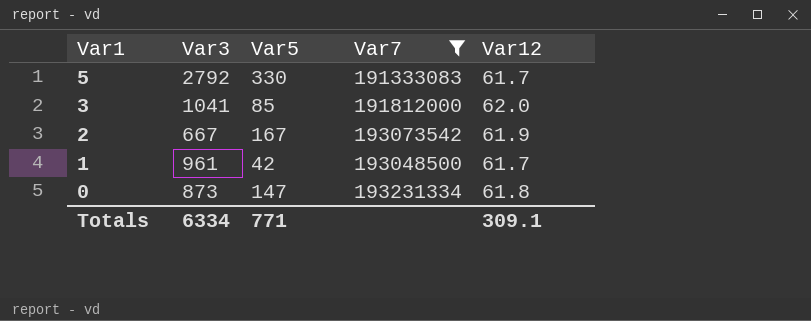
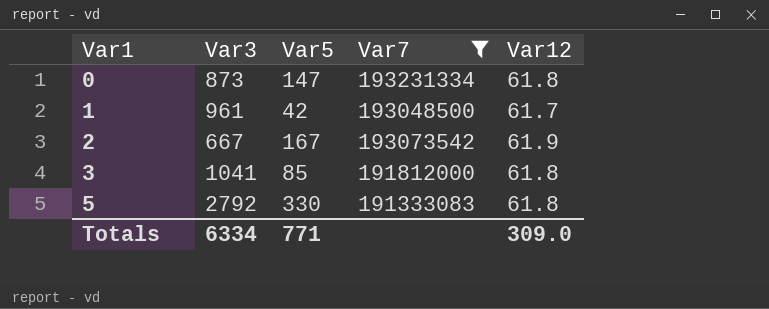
row order: Var1 descending -> Var1 ascending
3 | Var12: 62.0 -> 61.8
5 | Var12: 61.7 -> 61.8
Totals | Var12: 309.1 -> 309.0

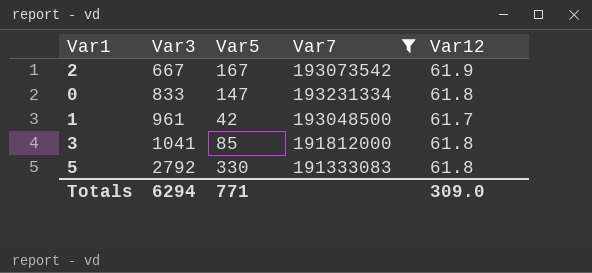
row order: Var1 ascending -> Var3 ascending
0 | Var3: 873 -> 833
Totals | Var3: 6334 -> 6294

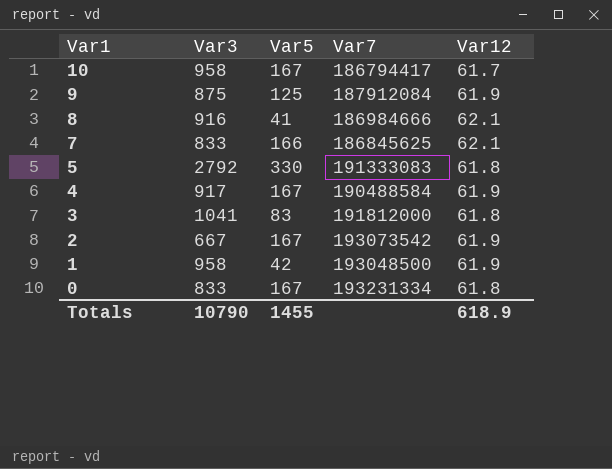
filter: Var7 >= 191333083 -> none
row order: Var3 ascending -> Var1 descending
3 | Var5: 85 -> 83
1 | Var3: 961 -> 958
1 | Var12: 61.7 -> 61.9
0 | Var5: 147 -> 167
Totals | Var3: 6294 -> 10790
Totals | Var5: 771 -> 1455
Totals | Var12: 309.0 -> 618.9

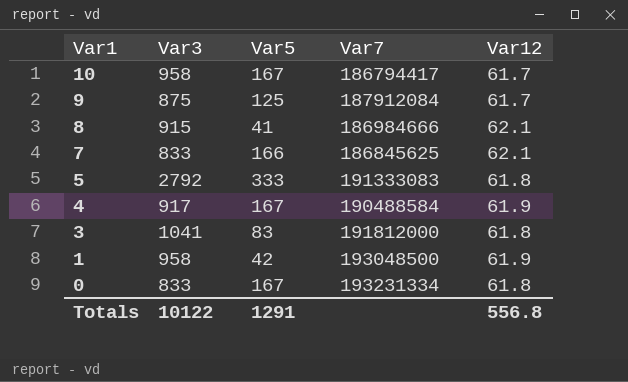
row 2: 667 | 167 | 193073542 | 61.9 -> none
9 | Var12: 61.9 -> 61.7
8 | Var3: 916 -> 915
5 | Var5: 330 -> 333
Totals | Var3: 10790 -> 10122
Totals | Var5: 1455 -> 1291
Totals | Var12: 618.9 -> 556.8

